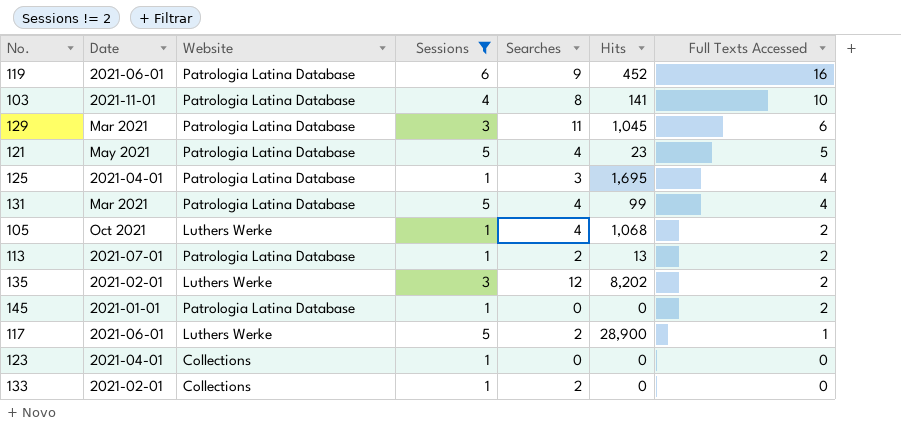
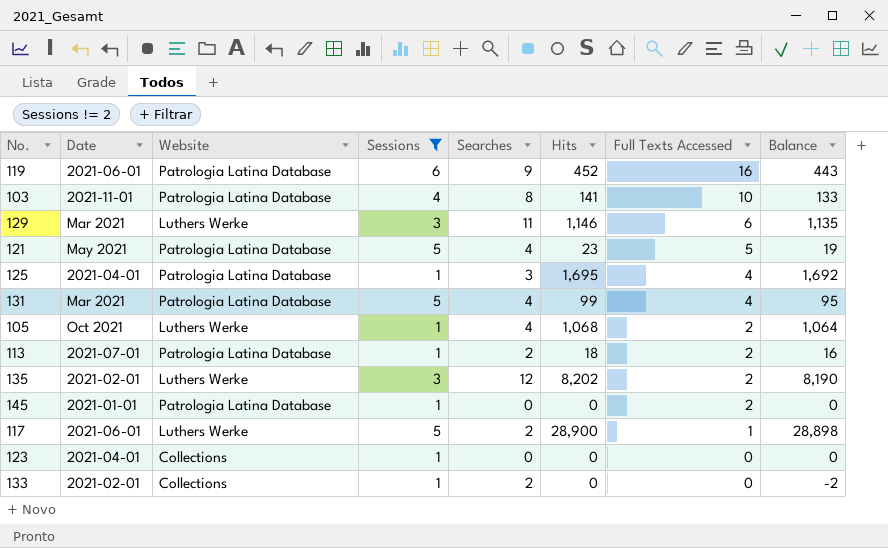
column Balance | formula: none -> [Hits] - [Searches]
129 | Website: Patrologia Latina Database -> Luthers Werke
129 | Hits: 1,045 -> 1,146
113 | Hits: 13 -> 18

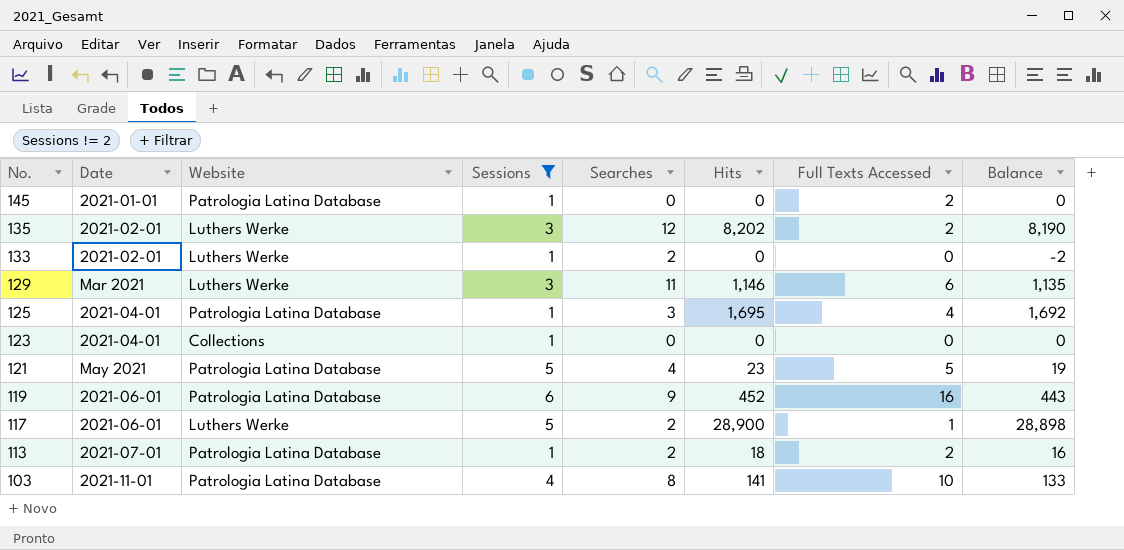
row order: Full Texts Accessed descending -> No. descending
row 131: Mar 2021 | Patrologia Latina Database | 5 | 4 | 99 | 4 | 95 -> none
row 105: Oct 2021 | Luthers Werke | 1 | 4 | 1,068 | 2 | 1,064 -> none
133 | Website: Collections -> Luthers Werke

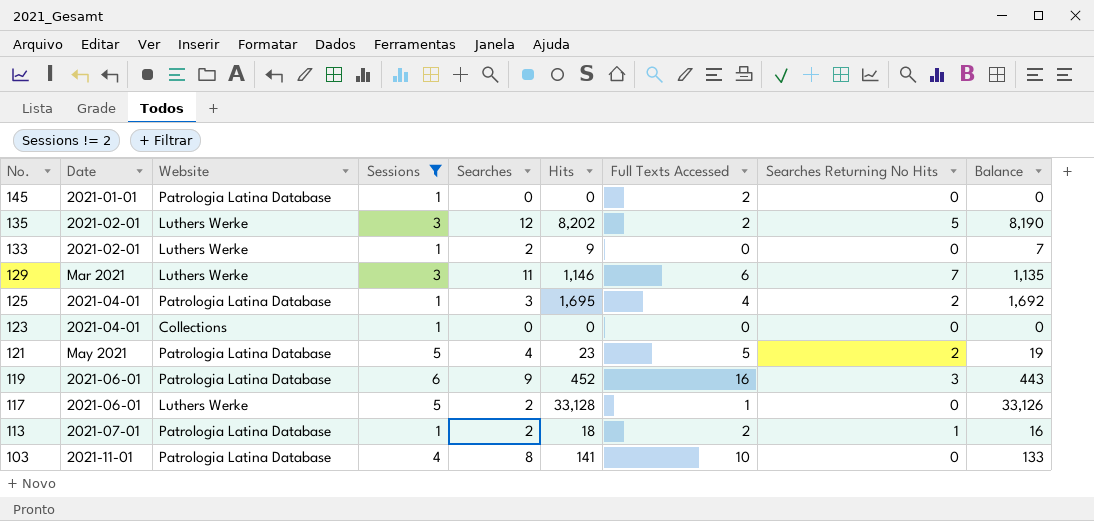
column Searches Returning No Hits | position: none -> 8
133 | Hits: 0 -> 9
133 | Balance: -2 -> 7
117 | Hits: 28,900 -> 33,128
117 | Balance: 28,898 -> 33,126

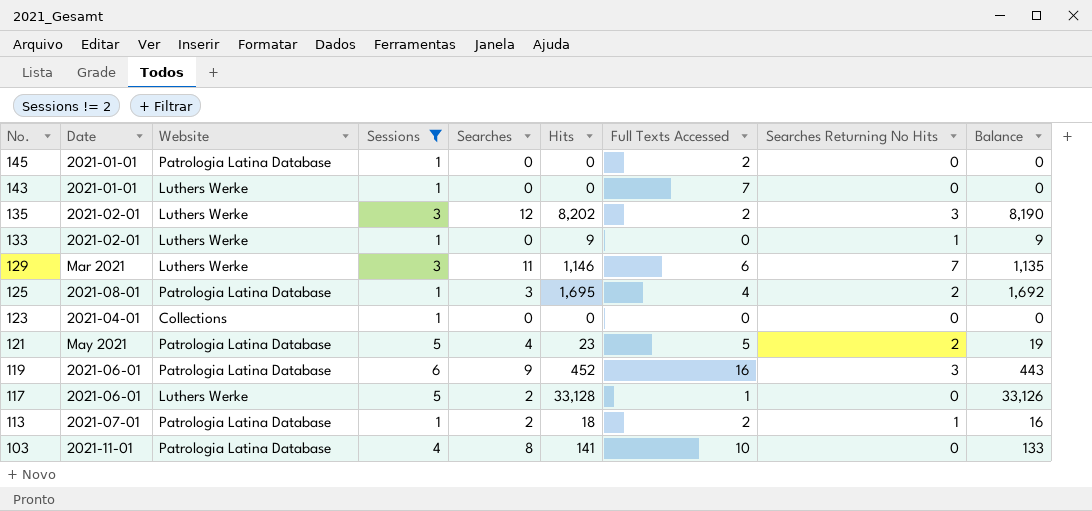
row 143: none -> 2021-01-01 | Luthers Werke | 1 | 0 | 0 | 7 | 0 | 0
135 | Searches Returning No Hits: 5 -> 3
133 | Searches: 2 -> 0
133 | Searches Returning No Hits: 0 -> 1
133 | Balance: 7 -> 9
125 | Date: 2021-04-01 -> 2021-08-01

